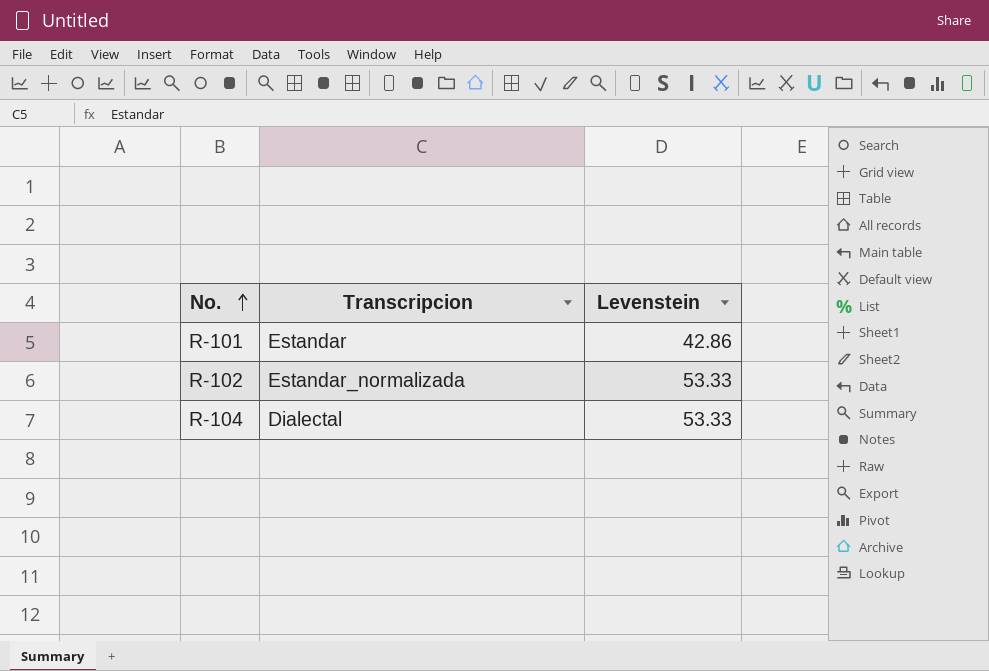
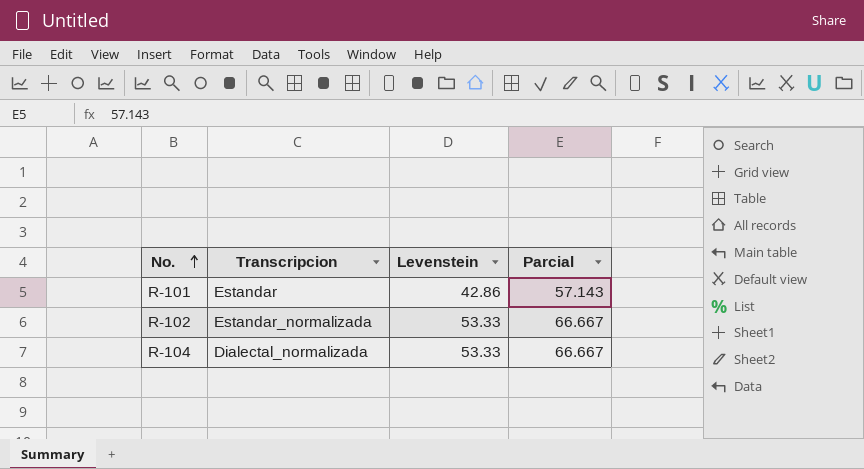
column Parcial | position: none -> 4
R-104 | Transcripcion: Dialectal -> Dialectal_normalizada

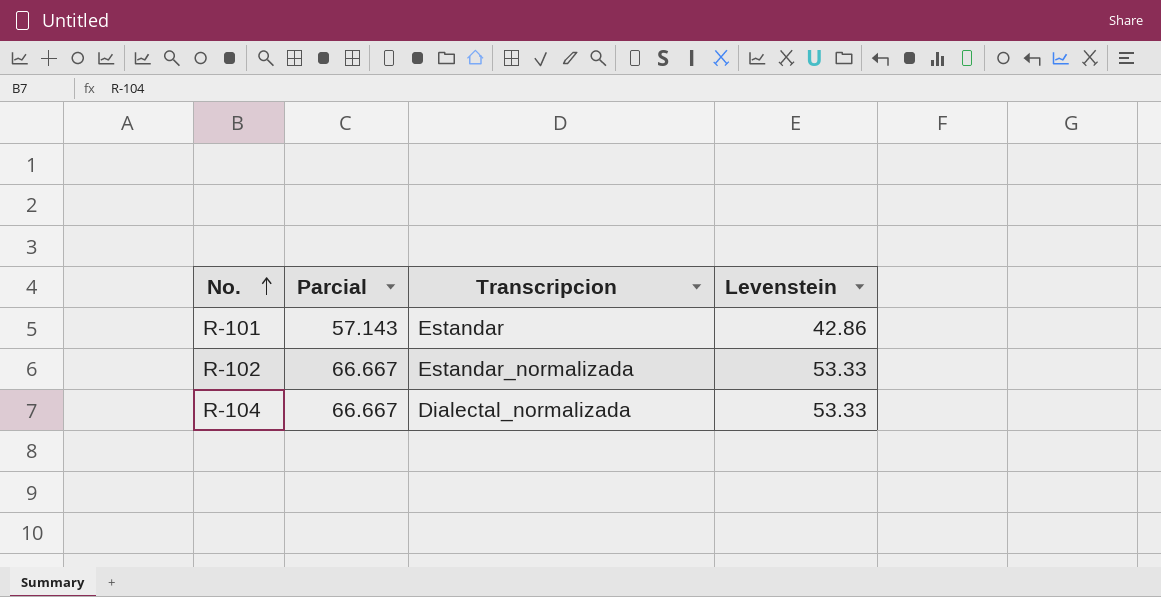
column Parcial | position: 4 -> 2

